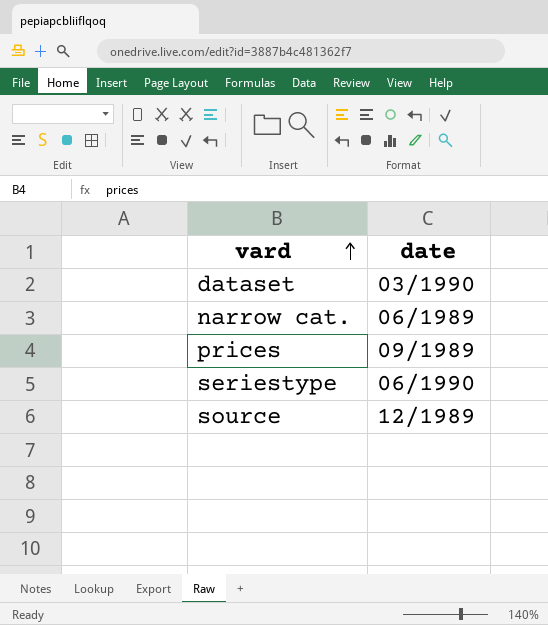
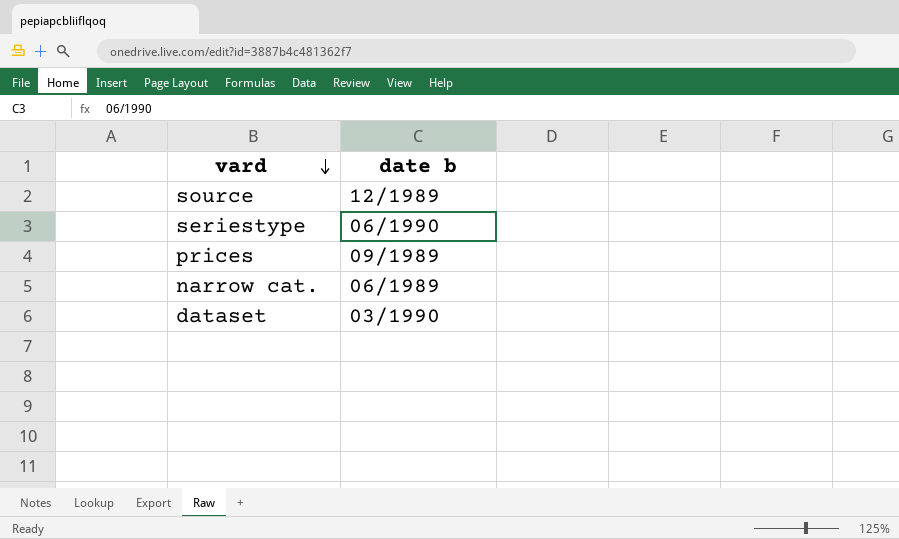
row order: vard ascending -> vard descending
column name: date -> date b

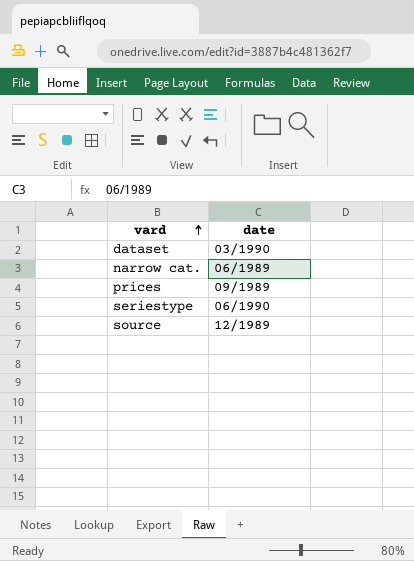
row order: vard descending -> vard ascending
column name: date b -> date

